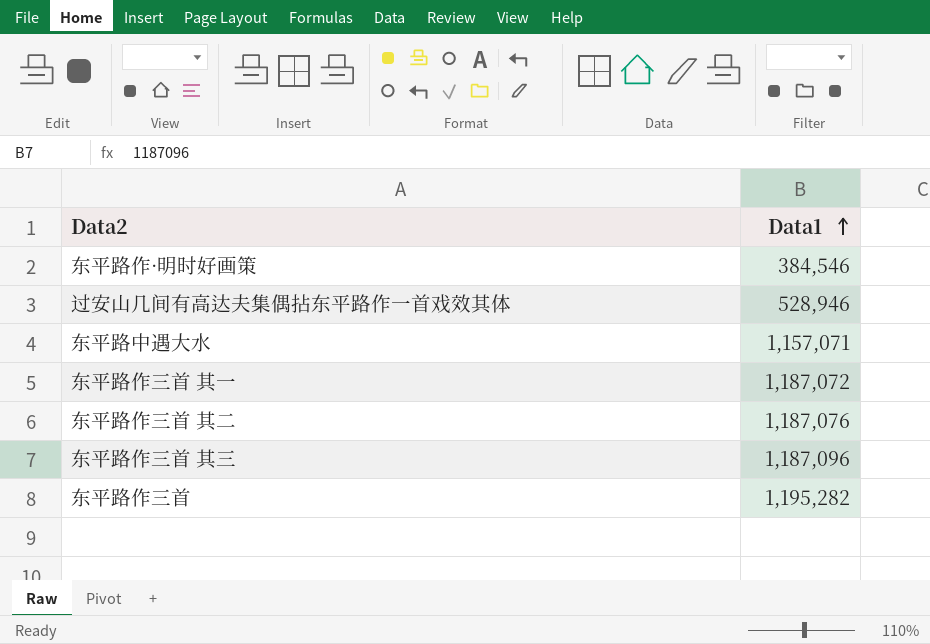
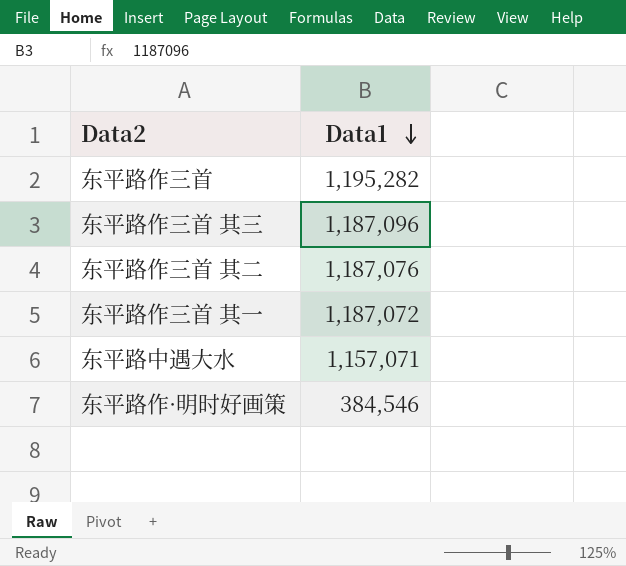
row order: Data1 ascending -> Data1 descending
row 过安山几间有高达夫集偶拈东平路作一首戏效其体: 528,946 -> none

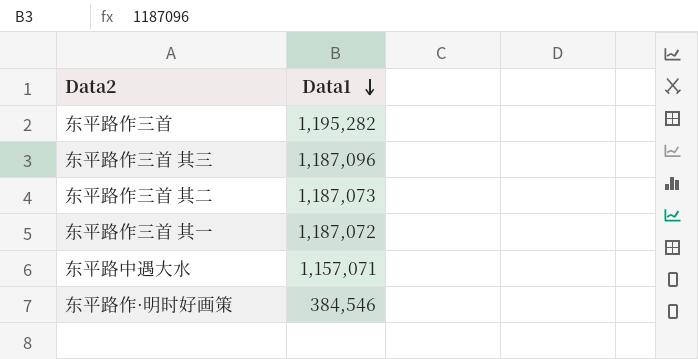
东平路作三首 其二 | Data1: 1,187,076 -> 1,187,073

